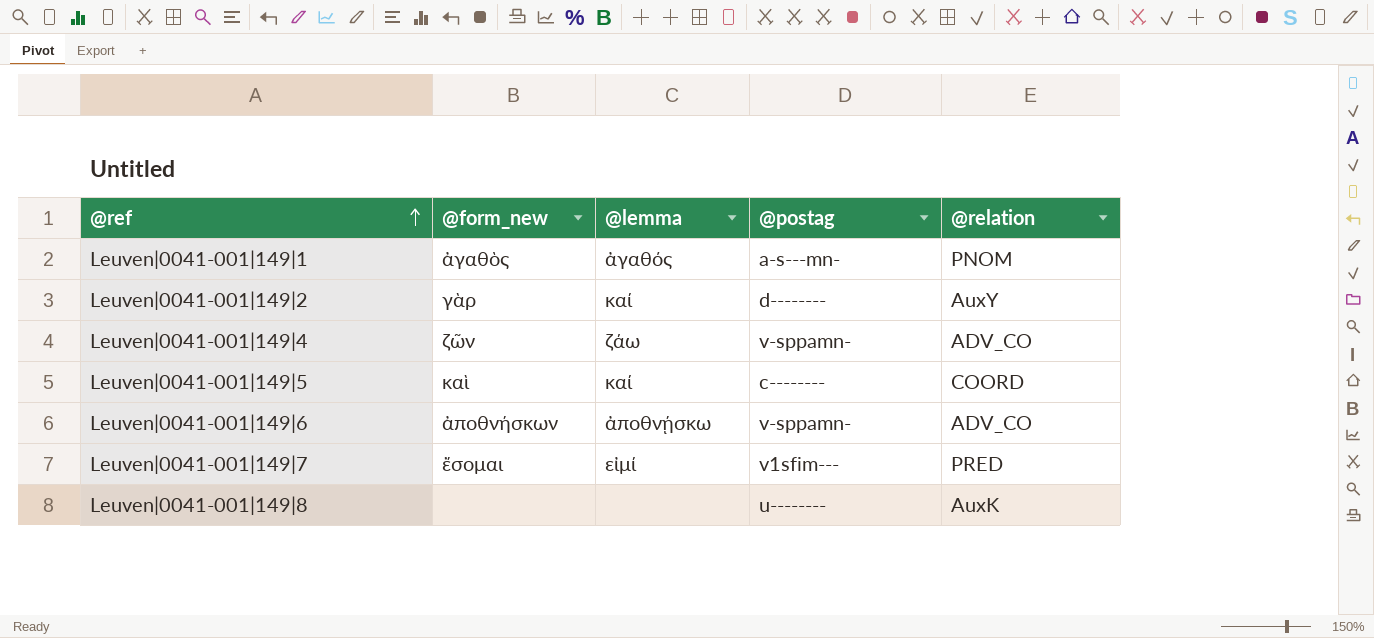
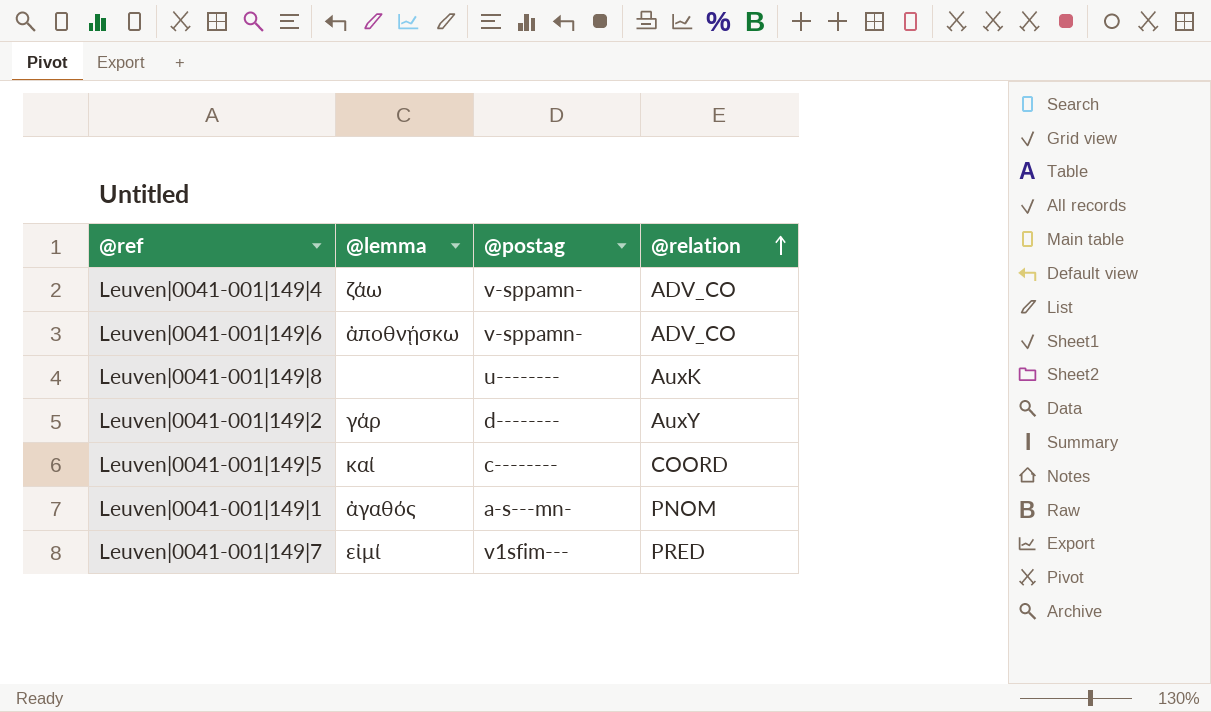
row order: @ref ascending -> @relation ascending
column @form_new | position: 2 -> none
Leuven|0041-001|149|2 | @lemma: καί -> γάρ

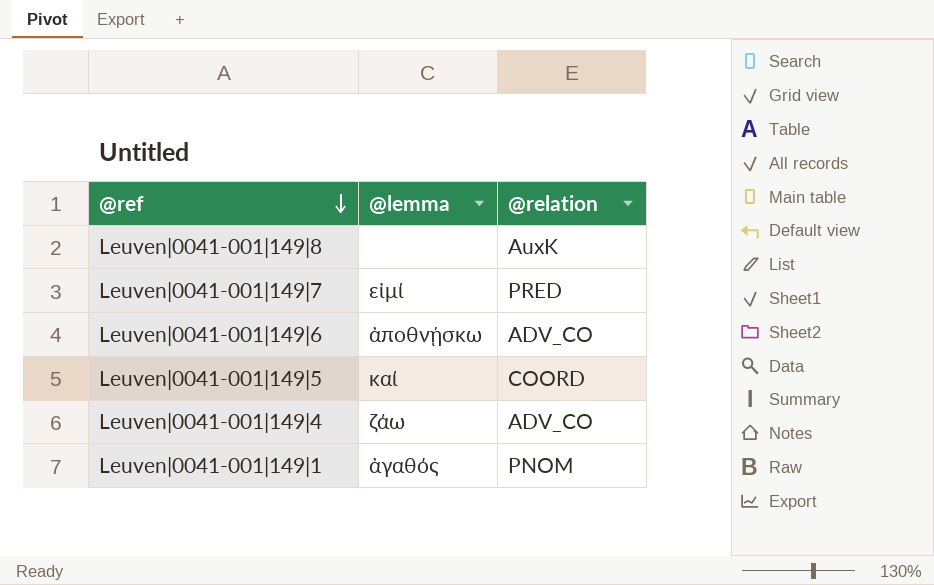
row order: @relation ascending -> @ref descending
column @postag | position: 3 -> none
row Leuven|0041-001|149|2: γάρ | d-------- | AuxY -> none

